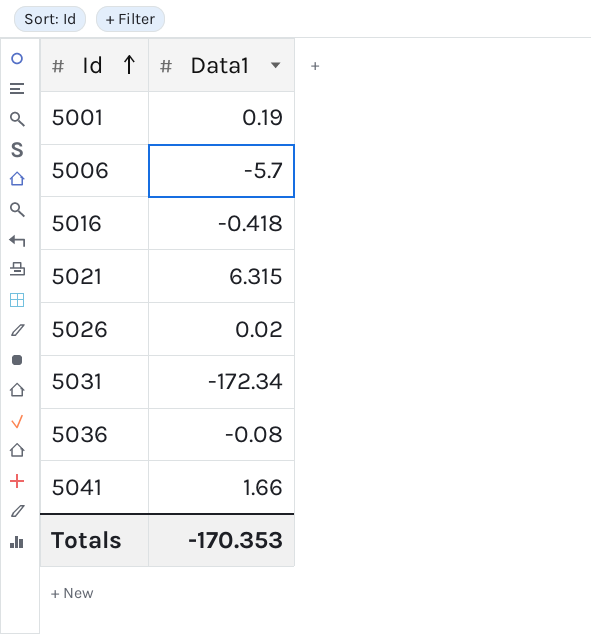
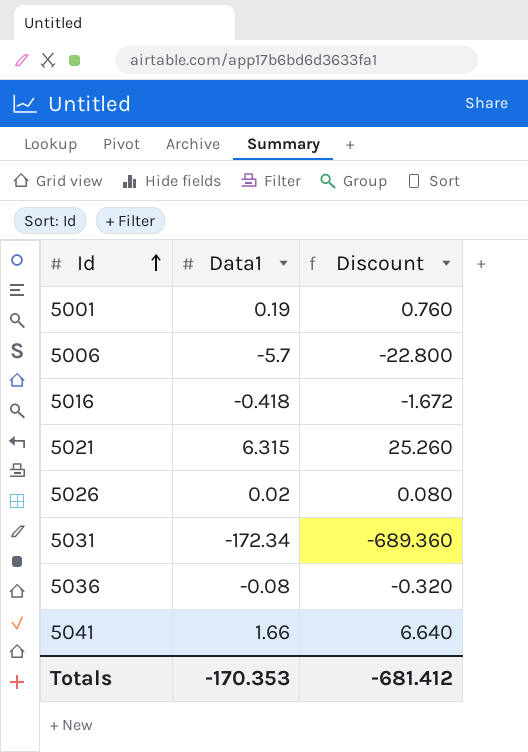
column Discount | formula: none -> [Data1] * 4

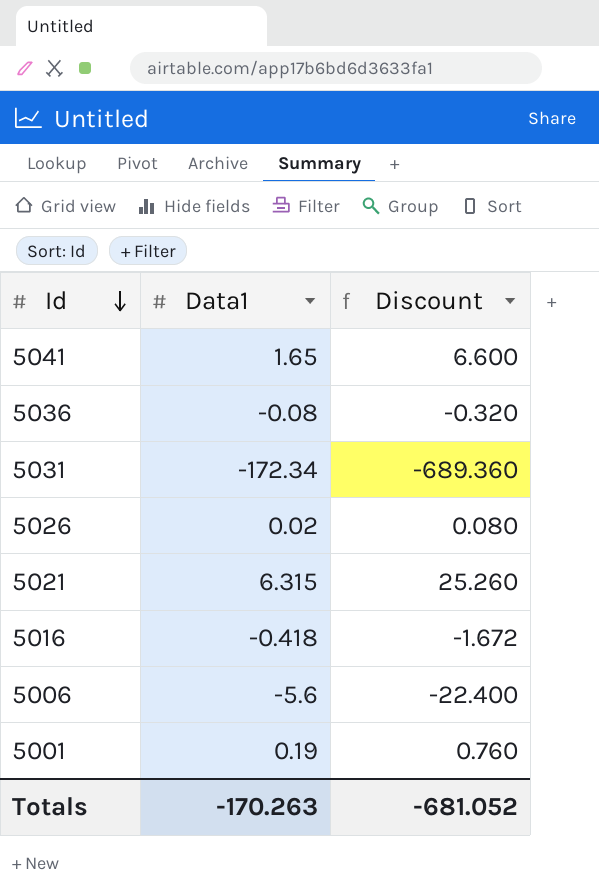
row order: Id ascending -> Id descending
5041 | Data1: 1.66 -> 1.65
5041 | Discount: 6.640 -> 6.600
5006 | Data1: -5.7 -> -5.6
5006 | Discount: -22.800 -> -22.400
Totals | Data1: -170.353 -> -170.263
Totals | Discount: -681.412 -> -681.052

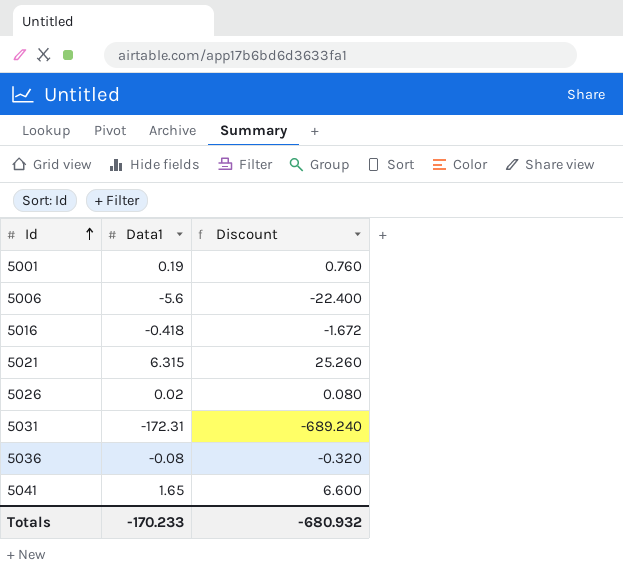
row order: Id descending -> Id ascending
5031 | Data1: -172.34 -> -172.31
5031 | Discount: -689.360 -> -689.240
Totals | Data1: -170.263 -> -170.233
Totals | Discount: -681.052 -> -680.932

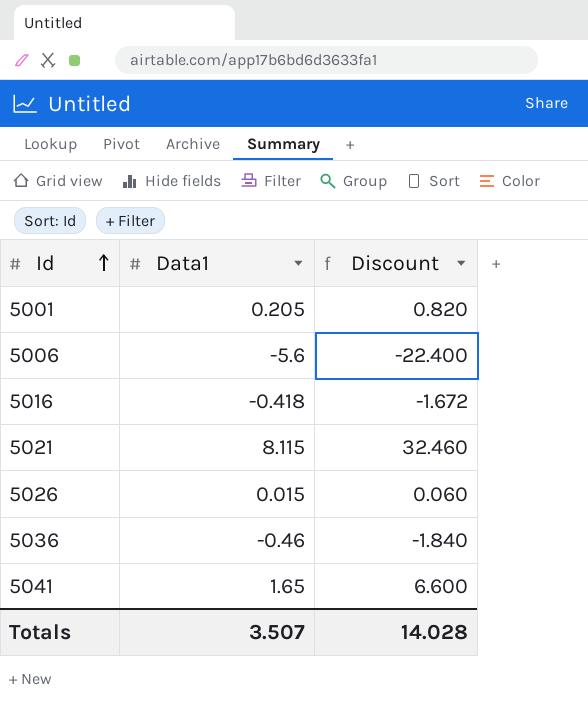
row 5031: -172.31 | -689.240 -> none
5001 | Data1: 0.19 -> 0.205
5001 | Discount: 0.760 -> 0.820
5021 | Data1: 6.315 -> 8.115
5021 | Discount: 25.260 -> 32.460
5026 | Data1: 0.02 -> 0.015
5026 | Discount: 0.080 -> 0.060
5036 | Data1: -0.08 -> -0.46
5036 | Discount: -0.320 -> -1.840
Totals | Data1: -170.233 -> 3.507
Totals | Discount: -680.932 -> 14.028

